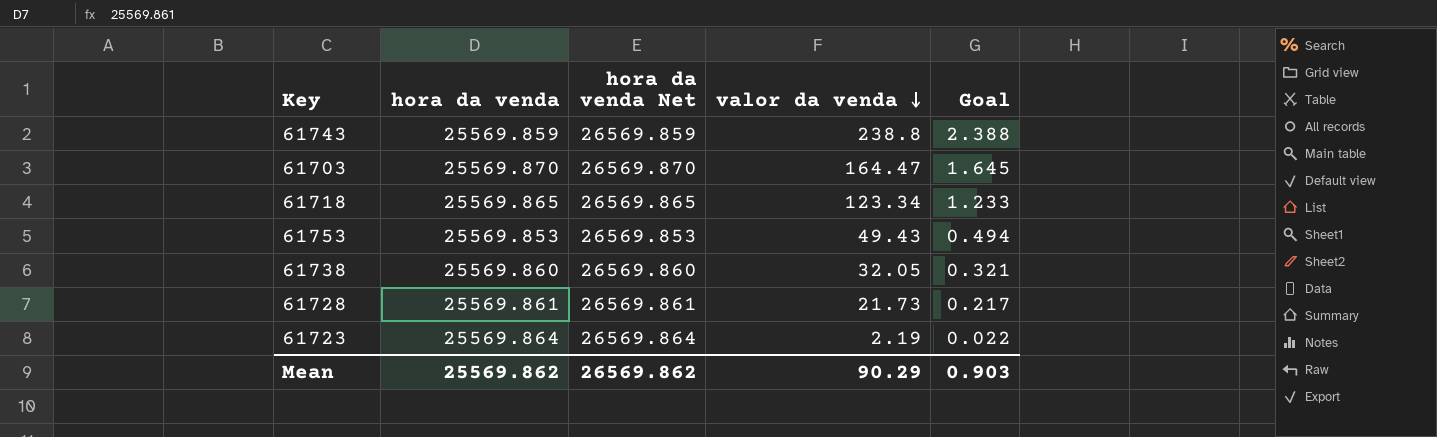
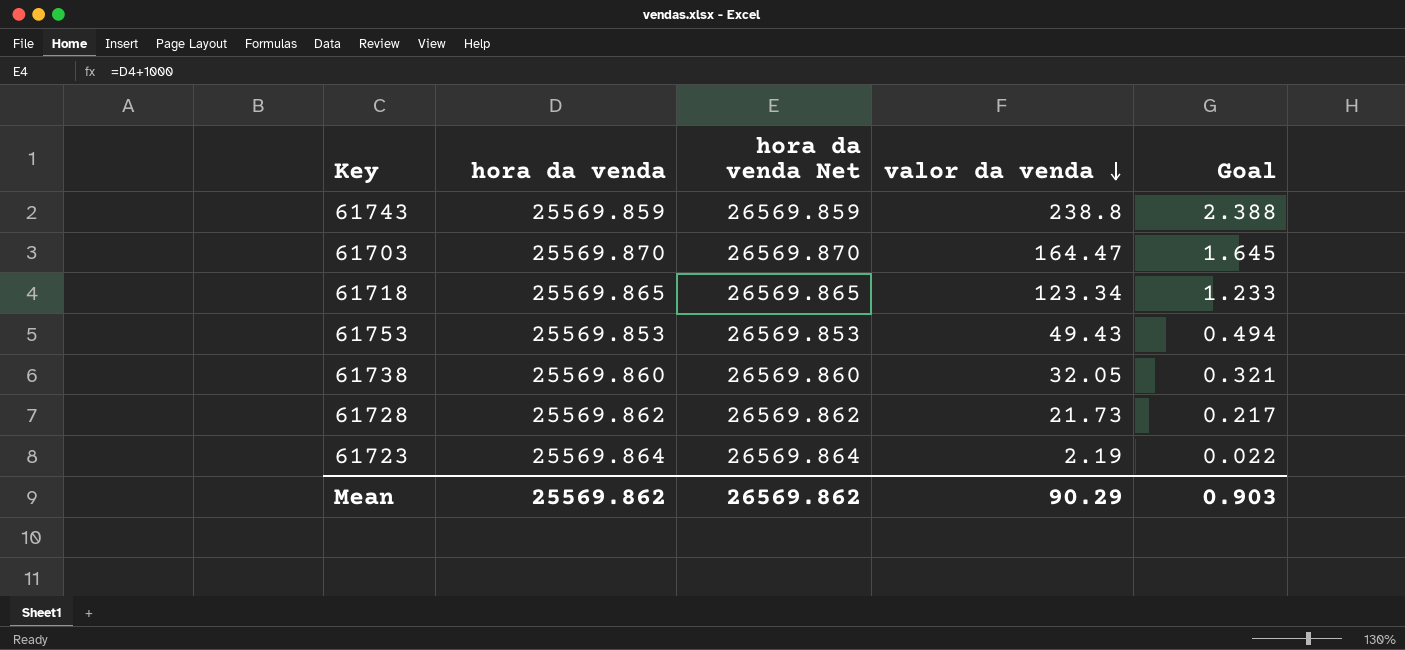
61728 | hora da venda: 25569.861 -> 25569.862
61728 | hora da venda Net: 26569.861 -> 26569.862

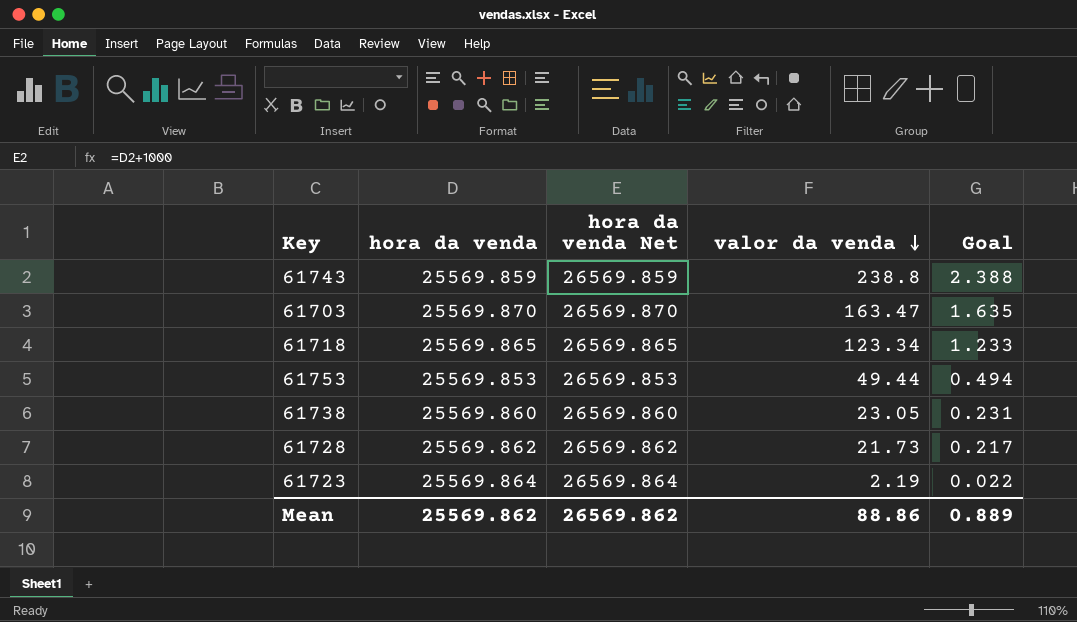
61703 | valor da venda: 164.47 -> 163.47
61703 | Goal: 1.645 -> 1.635
61753 | valor da venda: 49.43 -> 49.44
61738 | valor da venda: 32.05 -> 23.05
61738 | Goal: 0.321 -> 0.231
Mean | valor da venda: 90.29 -> 88.86
Mean | Goal: 0.903 -> 0.889

